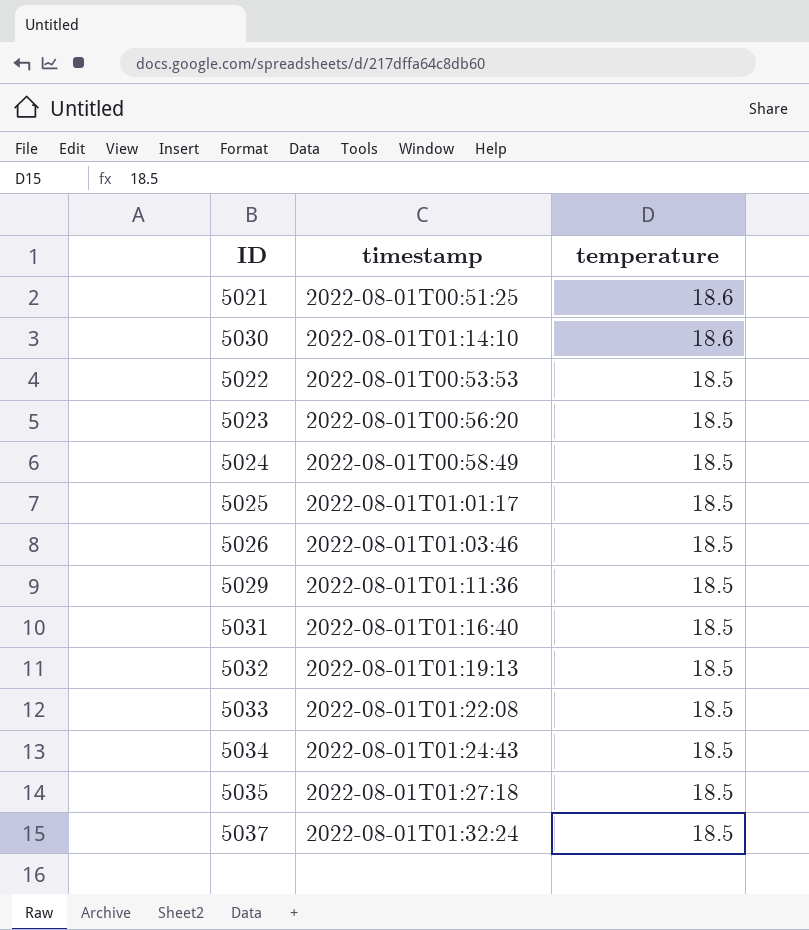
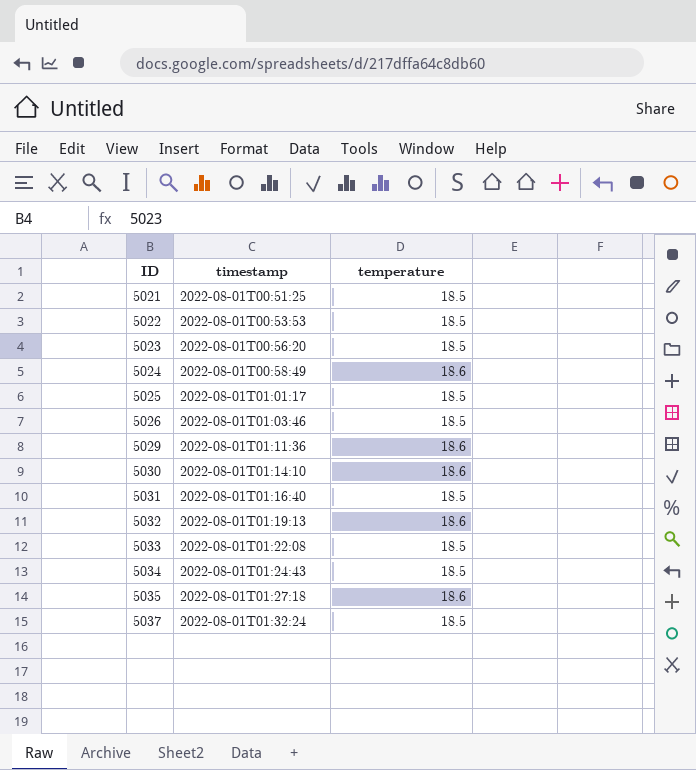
row order: temperature descending -> ID ascending
5021 | temperature: 18.6 -> 18.5
5024 | temperature: 18.5 -> 18.6
5029 | temperature: 18.5 -> 18.6
5032 | temperature: 18.5 -> 18.6
5035 | temperature: 18.5 -> 18.6

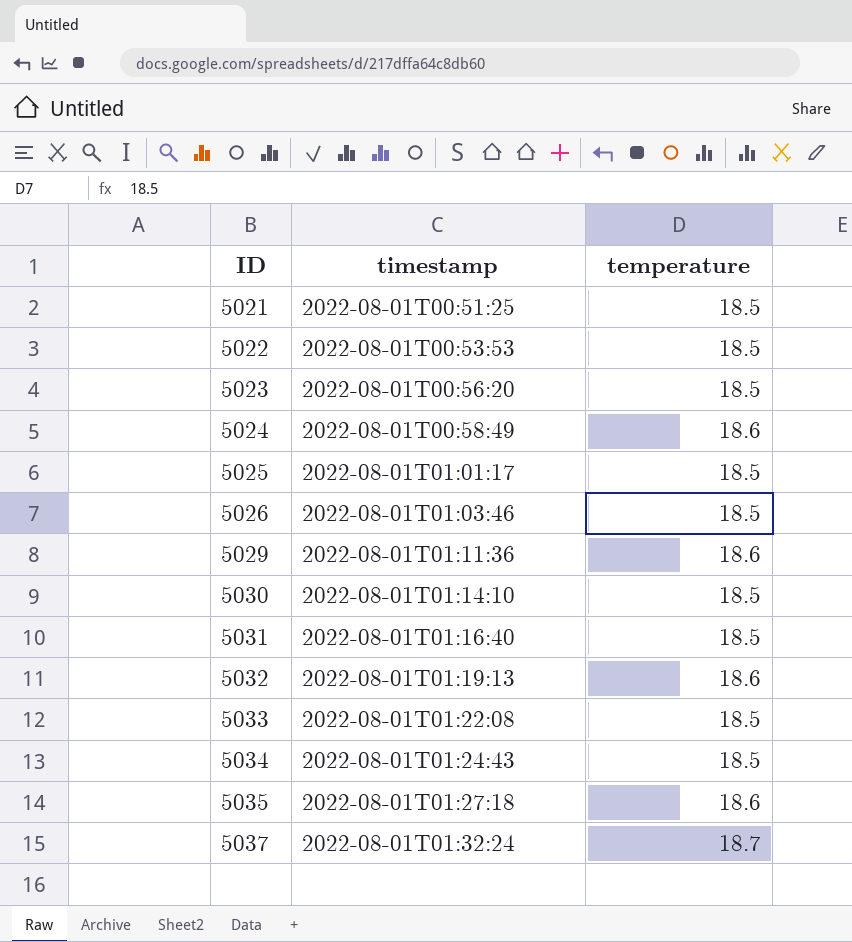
5030 | temperature: 18.6 -> 18.5
5037 | temperature: 18.5 -> 18.7

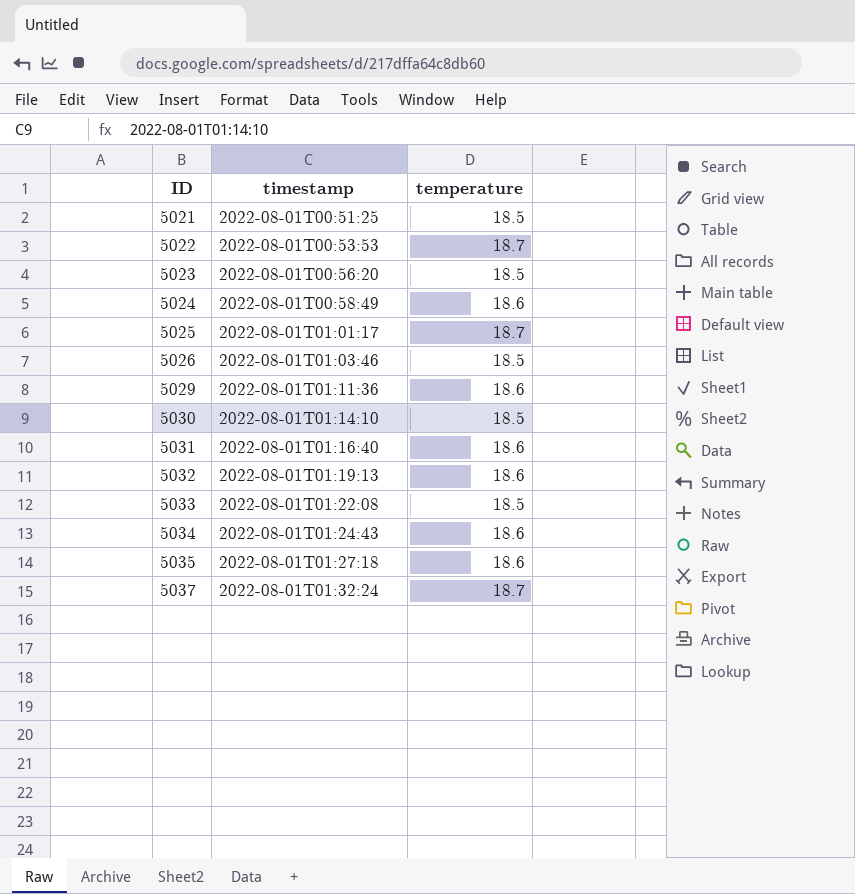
5022 | temperature: 18.5 -> 18.7
5025 | temperature: 18.5 -> 18.7
5031 | temperature: 18.5 -> 18.6
5034 | temperature: 18.5 -> 18.6

